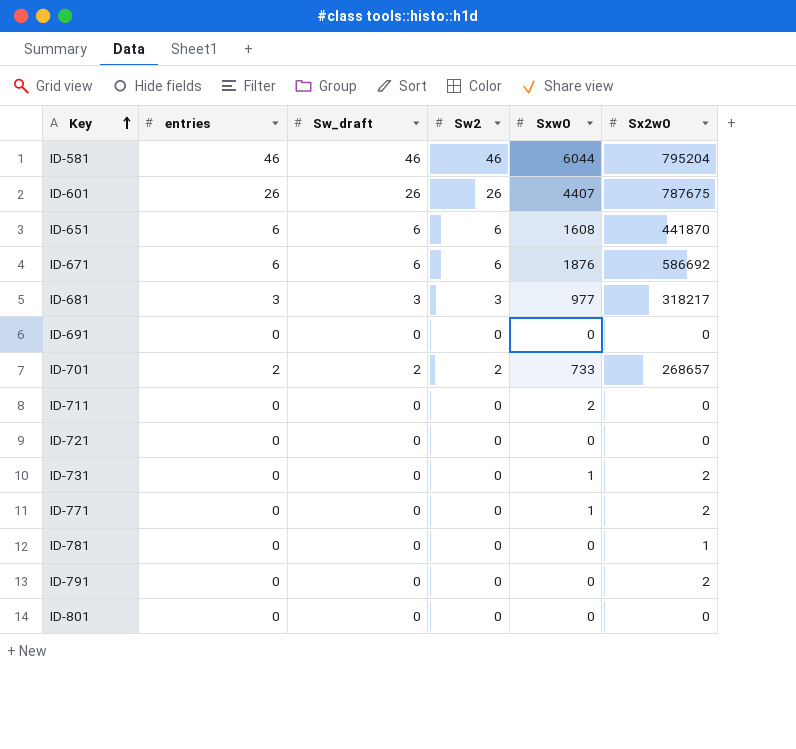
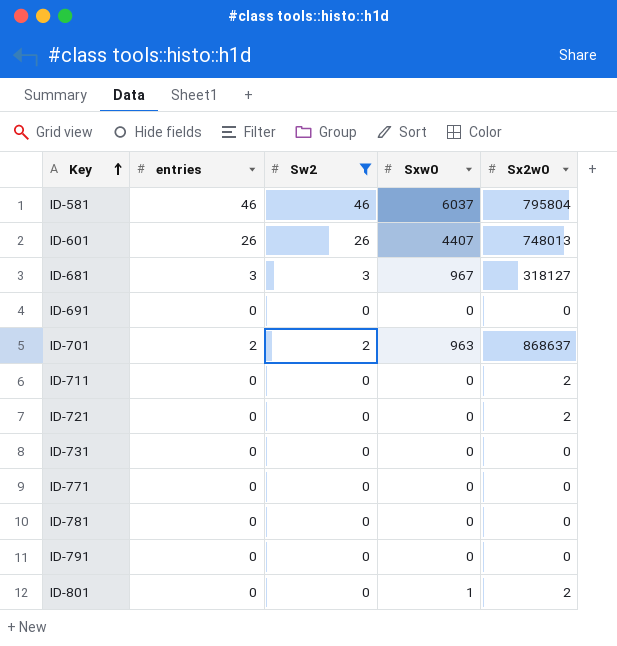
filter: none -> Sw2 != 6
column Sw_draft | position: 3 -> none
ID-581 | Sxw0: 6044 -> 6037
ID-581 | Sx2w0: 795204 -> 795804
ID-601 | Sx2w0: 787675 -> 748013
ID-681 | Sxw0: 977 -> 967
ID-681 | Sx2w0: 318217 -> 318127
ID-701 | Sxw0: 733 -> 963
ID-701 | Sx2w0: 268657 -> 868637
ID-711 | Sxw0: 2 -> 0
ID-711 | Sx2w0: 0 -> 2
ID-721 | Sx2w0: 0 -> 2
ID-731 | Sxw0: 1 -> 0
ID-731 | Sx2w0: 2 -> 0
ID-771 | Sxw0: 1 -> 0
ID-771 | Sx2w0: 2 -> 0
ID-781 | Sx2w0: 1 -> 0
ID-791 | Sx2w0: 2 -> 0
ID-801 | Sxw0: 0 -> 1
ID-801 | Sx2w0: 0 -> 2

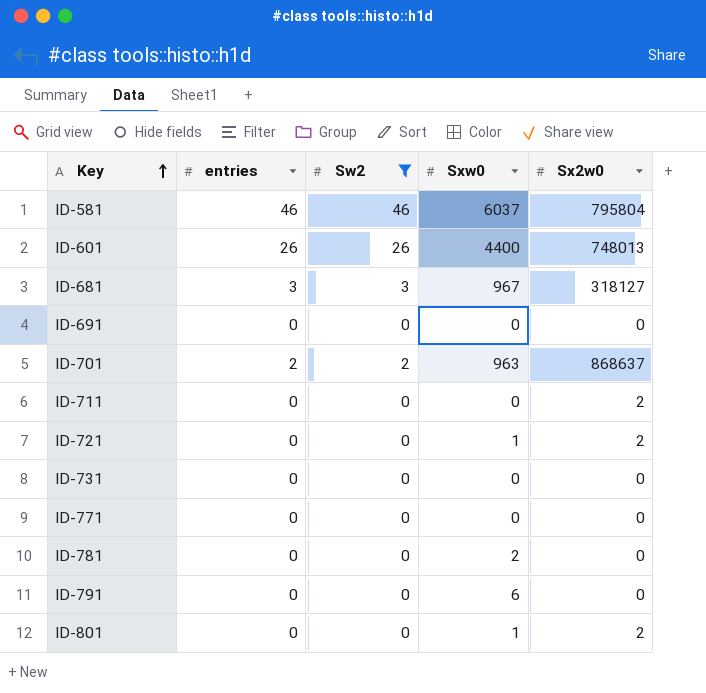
ID-601 | Sxw0: 4407 -> 4400
ID-721 | Sxw0: 0 -> 1
ID-781 | Sxw0: 0 -> 2
ID-791 | Sxw0: 0 -> 6

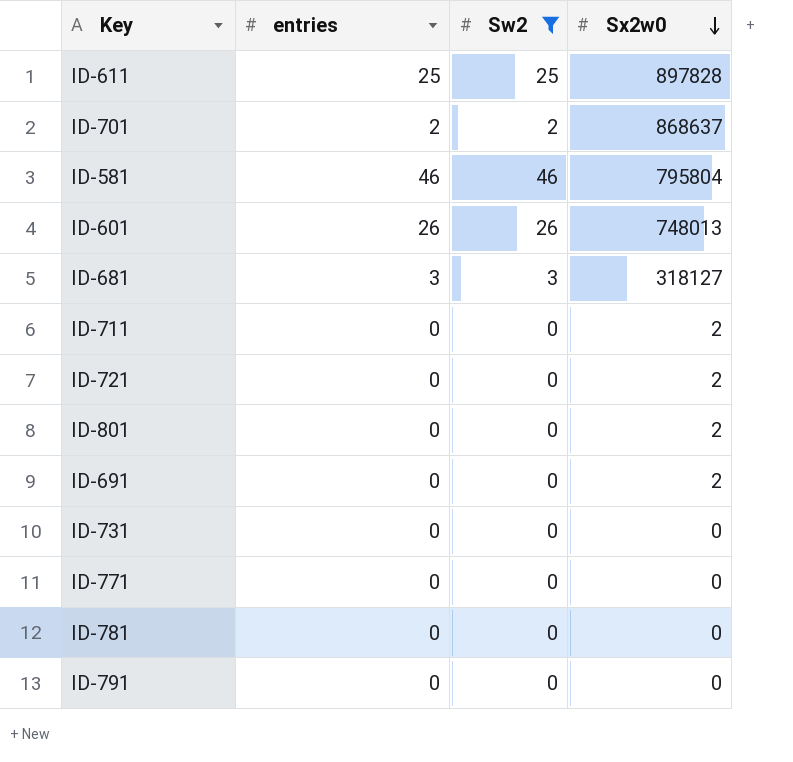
row order: Key ascending -> Sx2w0 descending
column Sxw0 | position: 4 -> none
row ID-611: none -> 25 | 25 | 897828
ID-691 | Sx2w0: 0 -> 2

